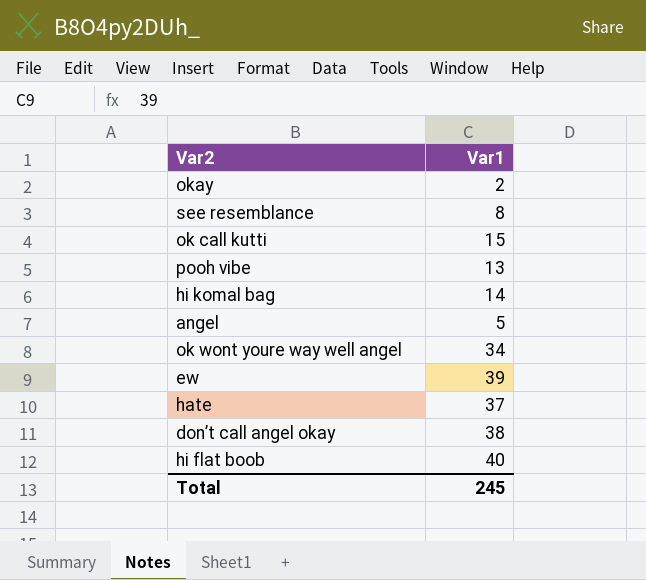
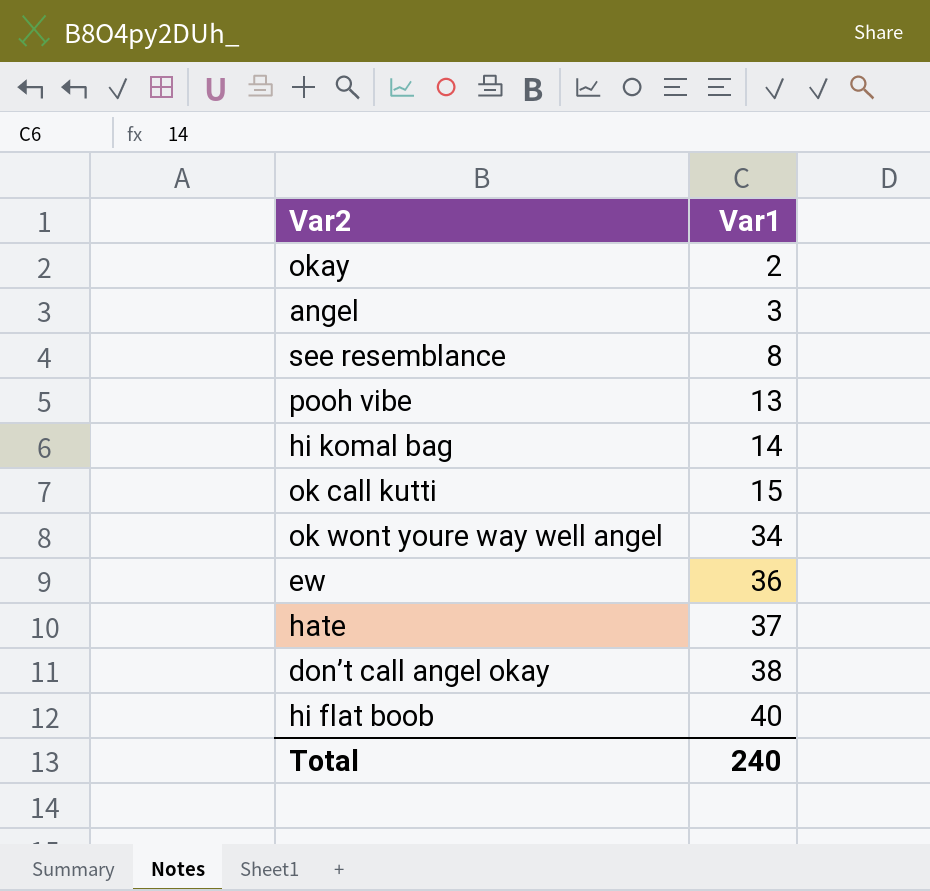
row order: none -> Var1 ascending
angel | Var1: 5 -> 3
ew | Var1: 39 -> 36
Total | Var1: 245 -> 240

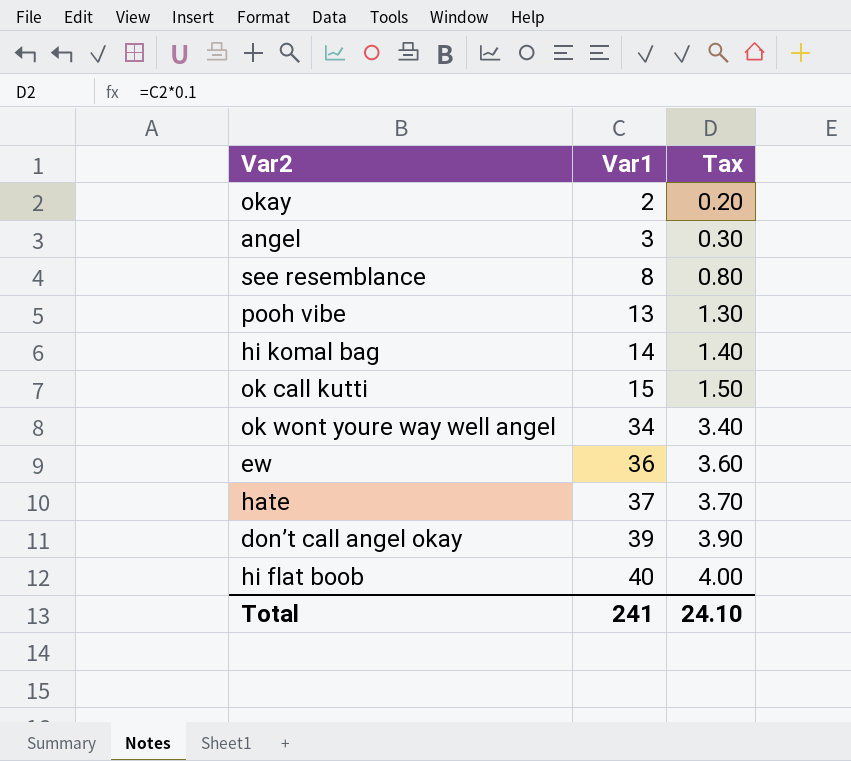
column Tax | formula: none -> [Var1] * 0.1
don’t call angel okay | Var1: 38 -> 39
Total | Var1: 240 -> 241

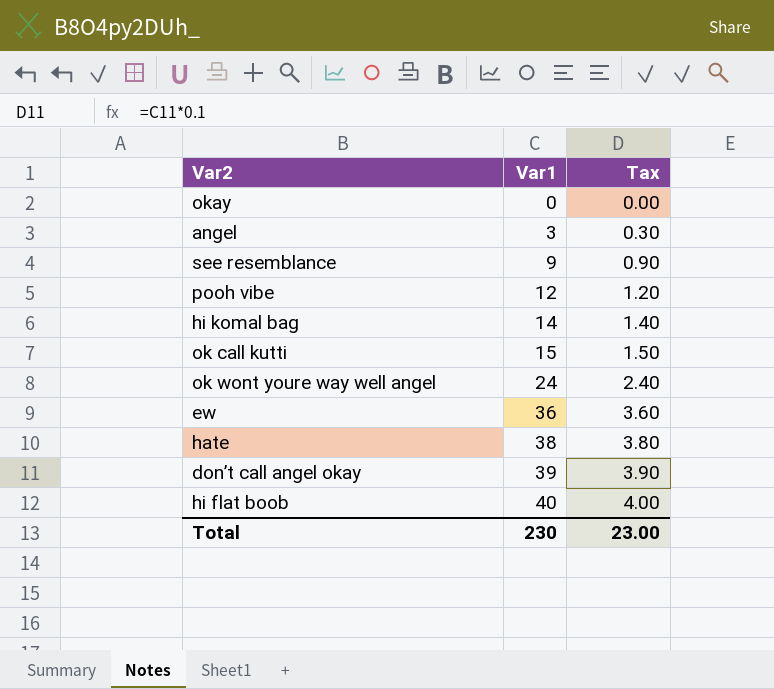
okay | Var1: 2 -> 0
okay | Tax: 0.20 -> 0.00
see resemblance | Var1: 8 -> 9
see resemblance | Tax: 0.80 -> 0.90
pooh vibe | Var1: 13 -> 12
pooh vibe | Tax: 1.30 -> 1.20
ok wont youre way well angel | Var1: 34 -> 24
ok wont youre way well angel | Tax: 3.40 -> 2.40
hate | Var1: 37 -> 38
hate | Tax: 3.70 -> 3.80
Total | Var1: 241 -> 230
Total | Tax: 24.10 -> 23.00

